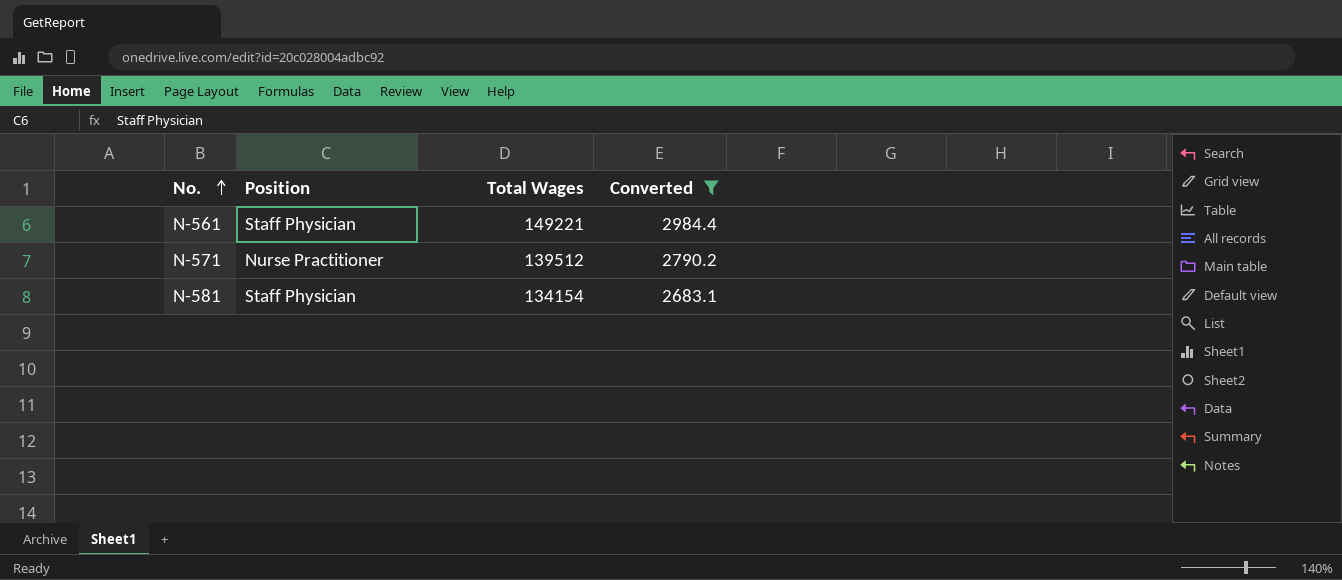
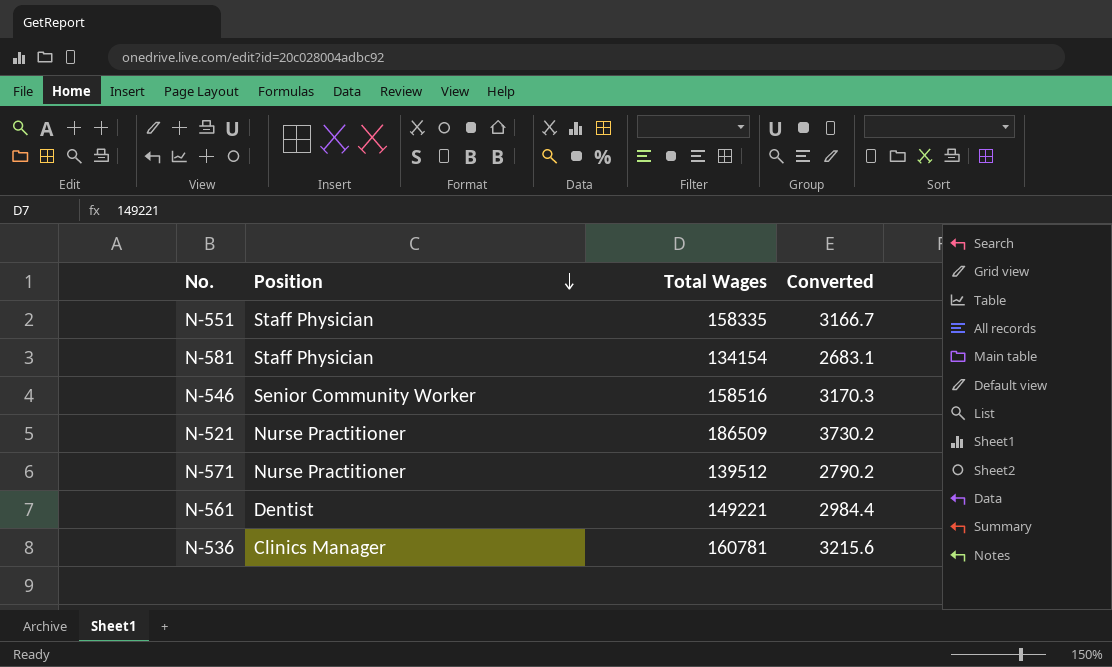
filter: Converted <= 2984.4 -> none
row order: No. ascending -> Position descending
N-561 | Position: Staff Physician -> Dentist

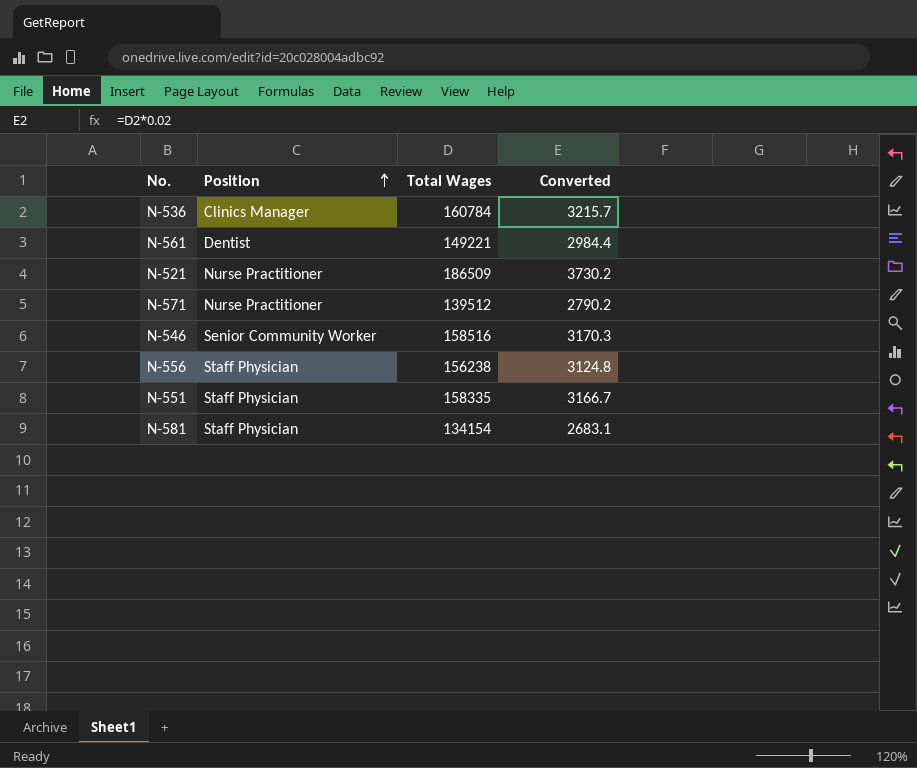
row order: Position descending -> Position ascending
N-536 | Total Wages: 160781 -> 160784
N-536 | Converted: 3215.6 -> 3215.7
row N-556: none -> Staff Physician | 156238 | 3124.8

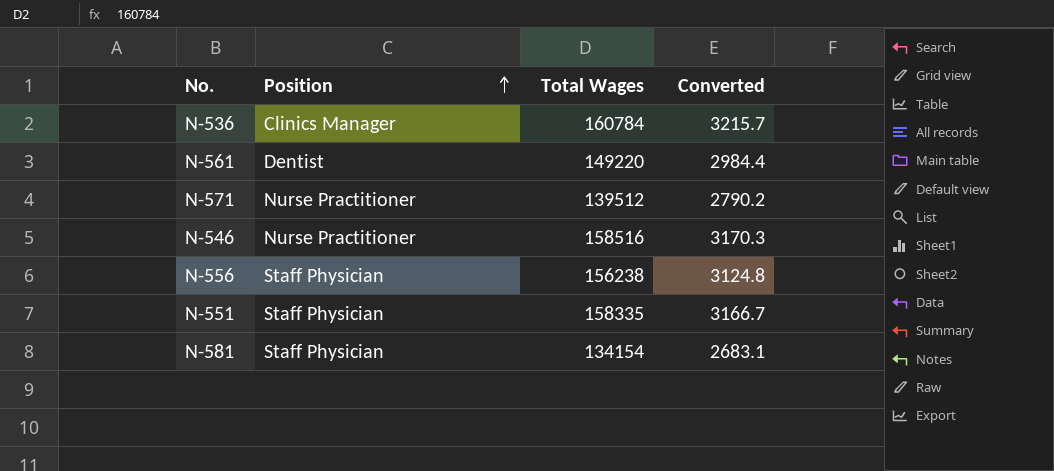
row N-521: Nurse Practitioner | 186509 | 3730.2 -> none
N-561 | Total Wages: 149221 -> 149220
N-546 | Position: Senior Community Worker -> Nurse Practitioner

